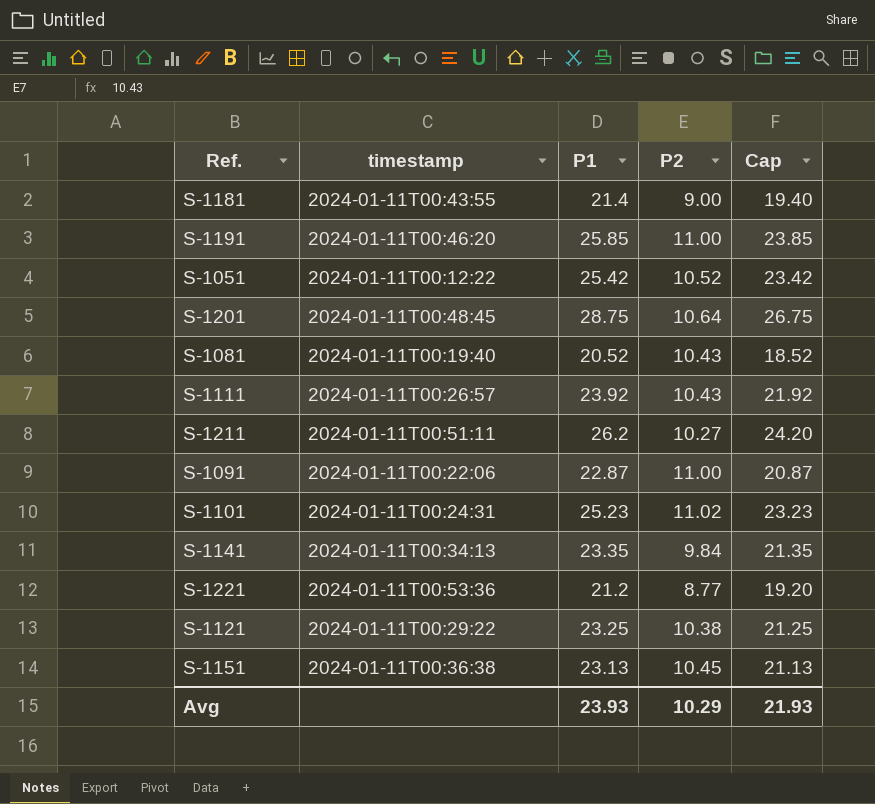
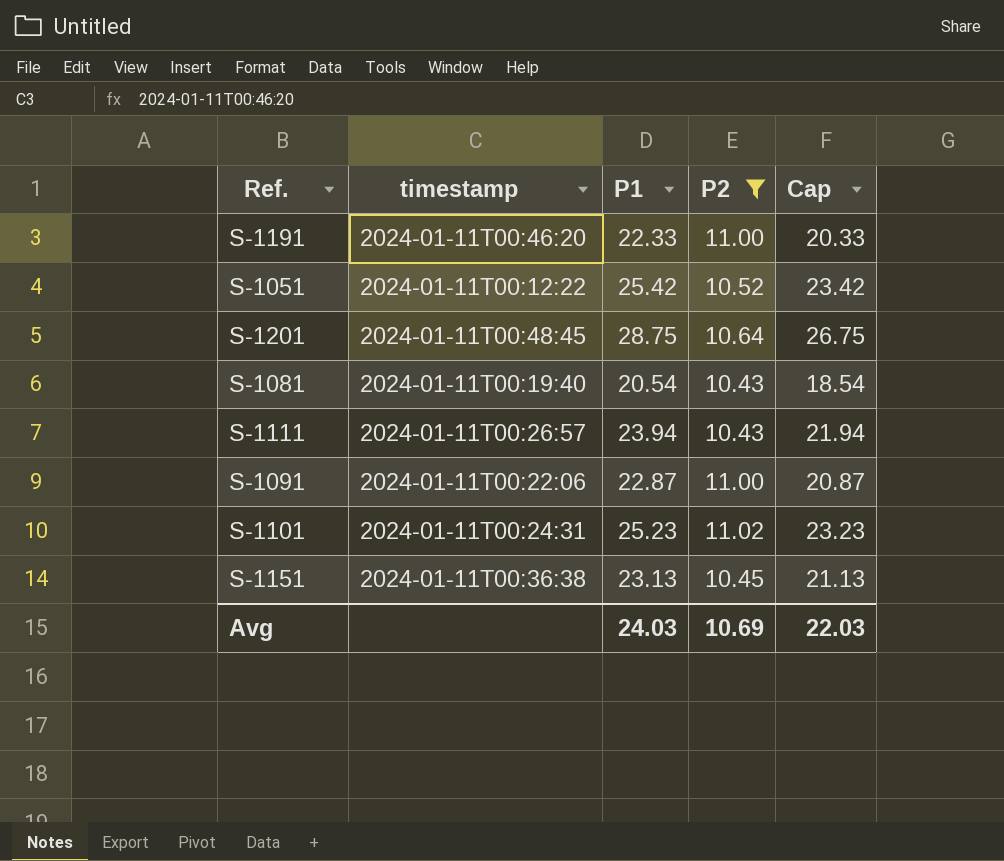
filter: none -> P2 >= 10.43
S-1191 | P1: 25.85 -> 22.33
S-1191 | Cap: 23.85 -> 20.33
S-1081 | P1: 20.52 -> 20.54
S-1081 | Cap: 18.52 -> 18.54
S-1111 | P1: 23.92 -> 23.94
S-1111 | Cap: 21.92 -> 21.94
Avg | P1: 23.93 -> 24.03
Avg | P2: 10.29 -> 10.69
Avg | Cap: 21.93 -> 22.03

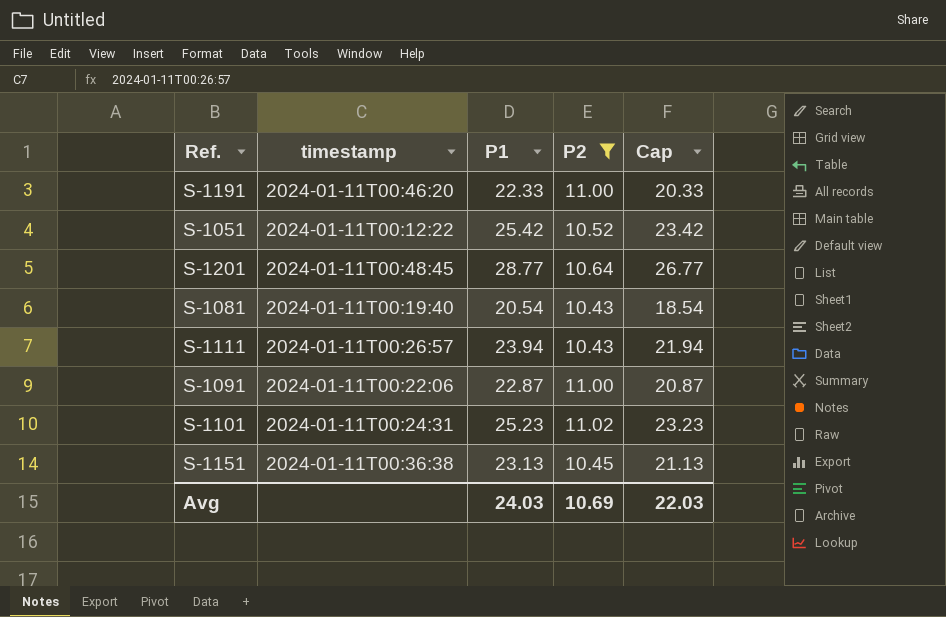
S-1201 | P1: 28.75 -> 28.77
S-1201 | Cap: 26.75 -> 26.77

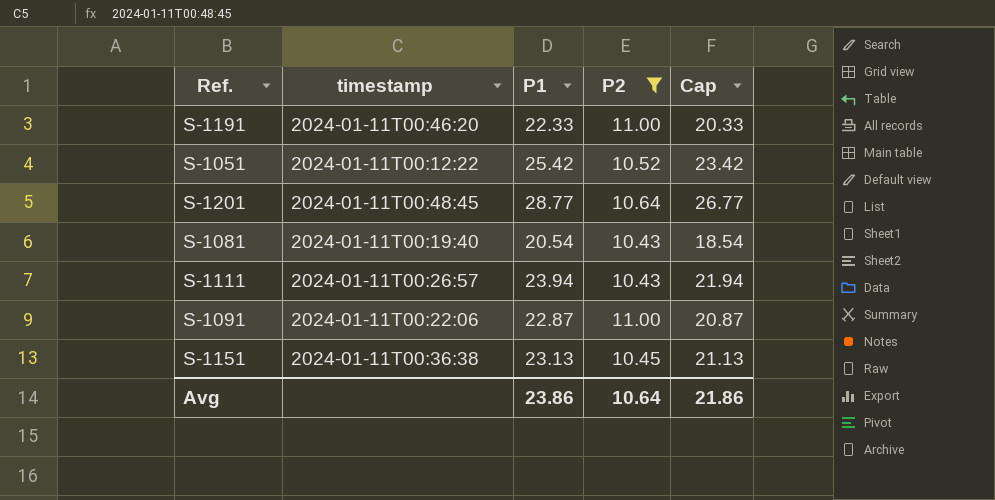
row S-1101: 2024-01-11T00:24:31 | 25.23 | 11.02 | 23.23 -> none
Avg | P1: 24.03 -> 23.86
Avg | P2: 10.69 -> 10.64
Avg | Cap: 22.03 -> 21.86

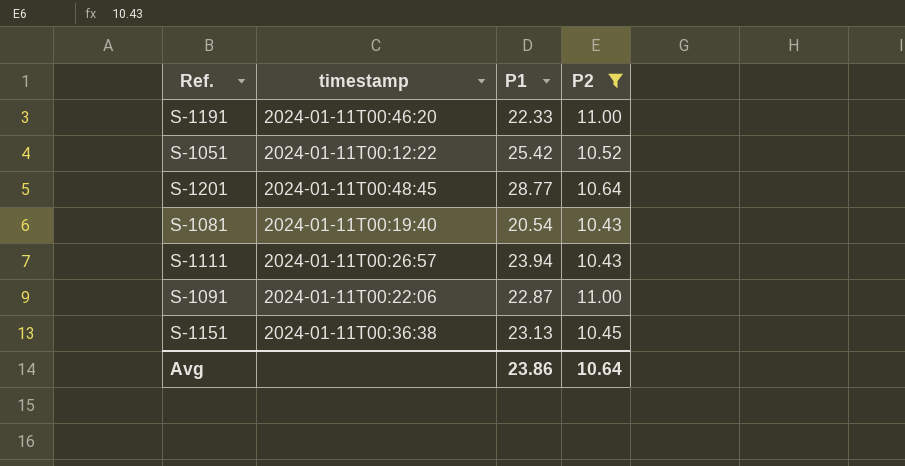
column Cap | formula: [P1] - 2 -> none

